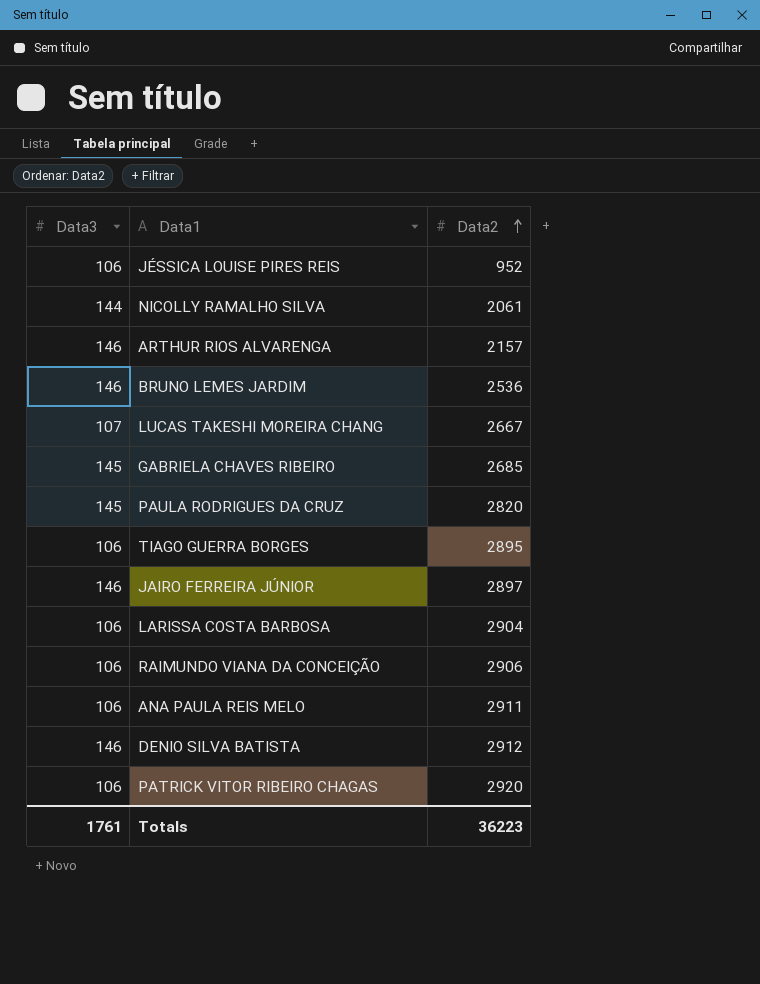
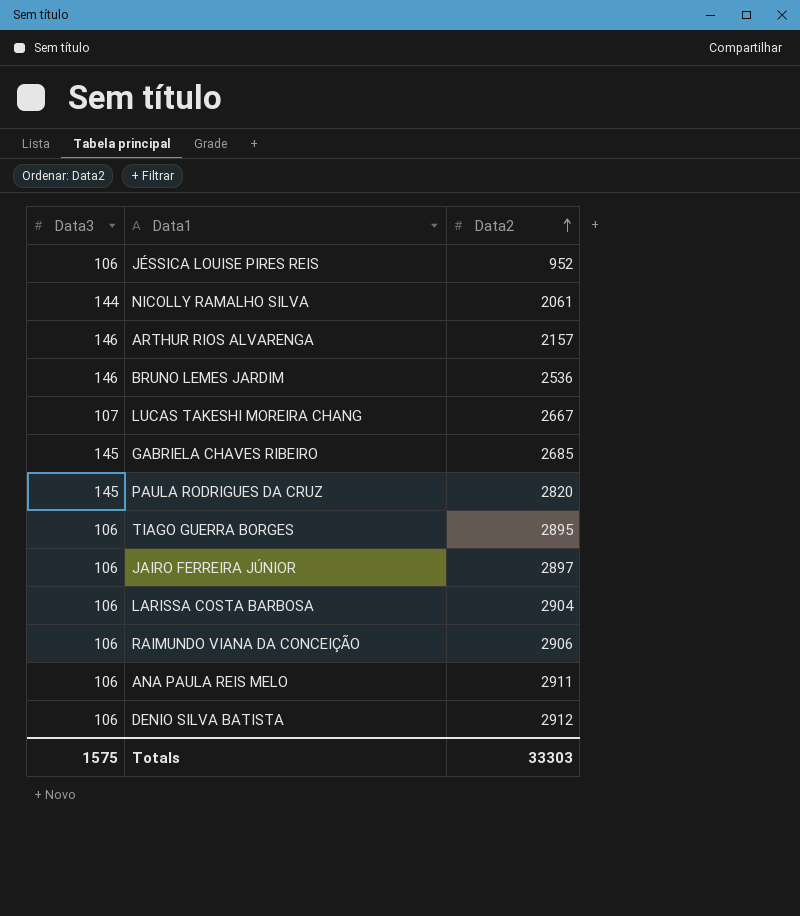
row PATRICK VITOR RIBEIRO CHAGAS: 106 | 2920 -> none
JAIRO FERREIRA JÚNIOR | Data3: 146 -> 106
DENIO SILVA BATISTA | Data3: 146 -> 106
Totals | Data3: 1761 -> 1575
Totals | Data2: 36223 -> 33303

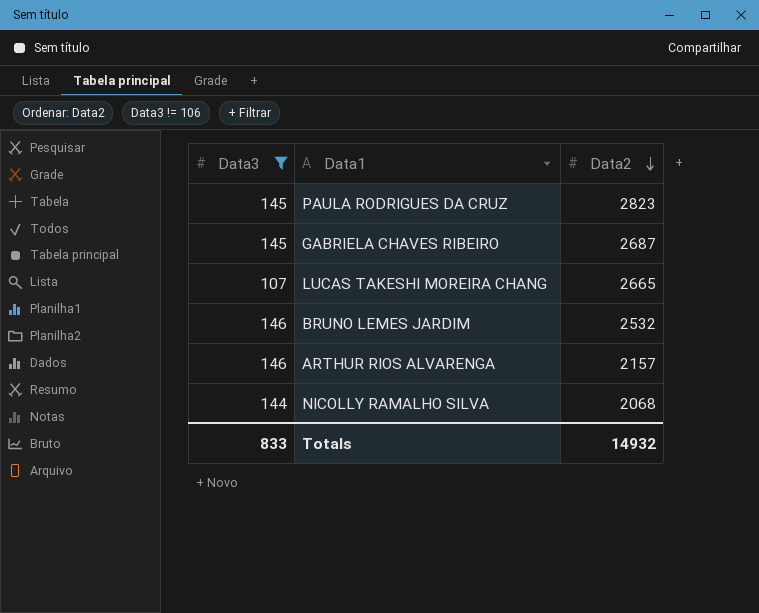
filter: none -> Data3 != 106
row order: Data2 ascending -> Data2 descending
PAULA RODRIGUES DA CRUZ | Data2: 2820 -> 2823
GABRIELA CHAVES RIBEIRO | Data2: 2685 -> 2687
LUCAS TAKESHI MOREIRA CHANG | Data2: 2667 -> 2665
BRUNO LEMES JARDIM | Data2: 2536 -> 2532
NICOLLY RAMALHO SILVA | Data2: 2061 -> 2068
Totals | Data3: 1575 -> 833
Totals | Data2: 33303 -> 14932

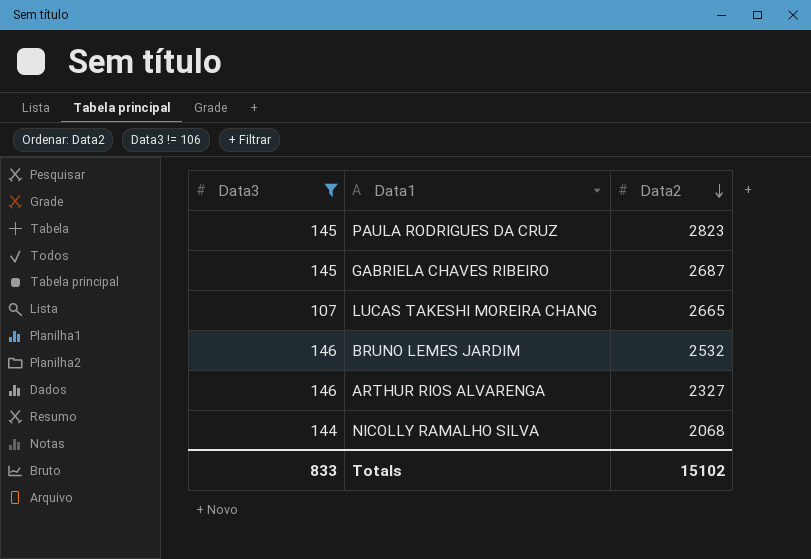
ARTHUR RIOS ALVARENGA | Data2: 2157 -> 2327
Totals | Data2: 14932 -> 15102

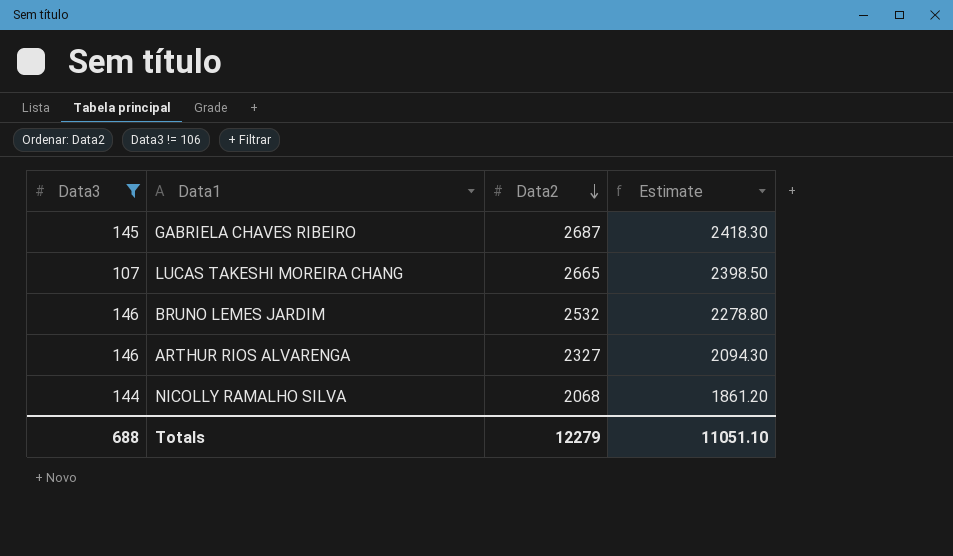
column Estimate | formula: none -> [Data2] * 0.9
row PAULA RODRIGUES DA CRUZ: 145 | 2823 -> none
Totals | Data3: 833 -> 688
Totals | Data2: 15102 -> 12279

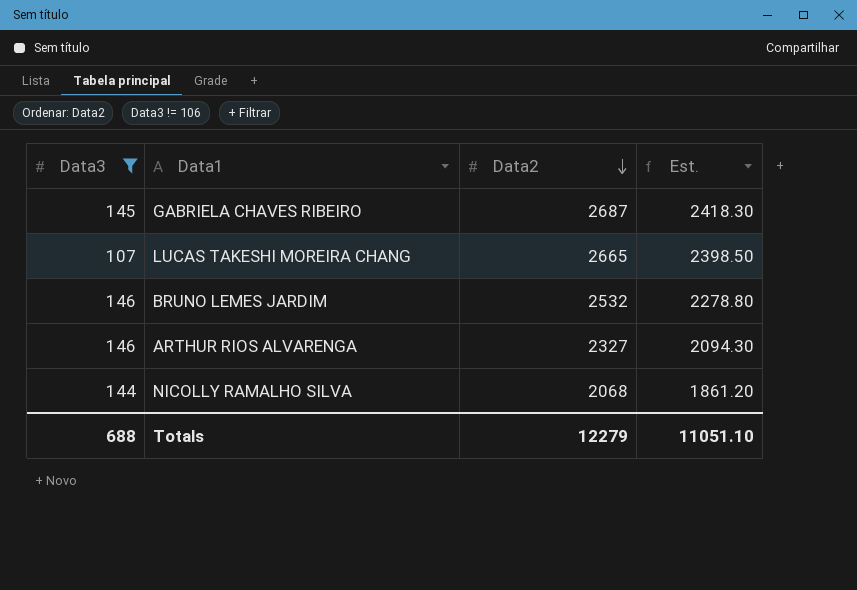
column name: Estimate -> Est.

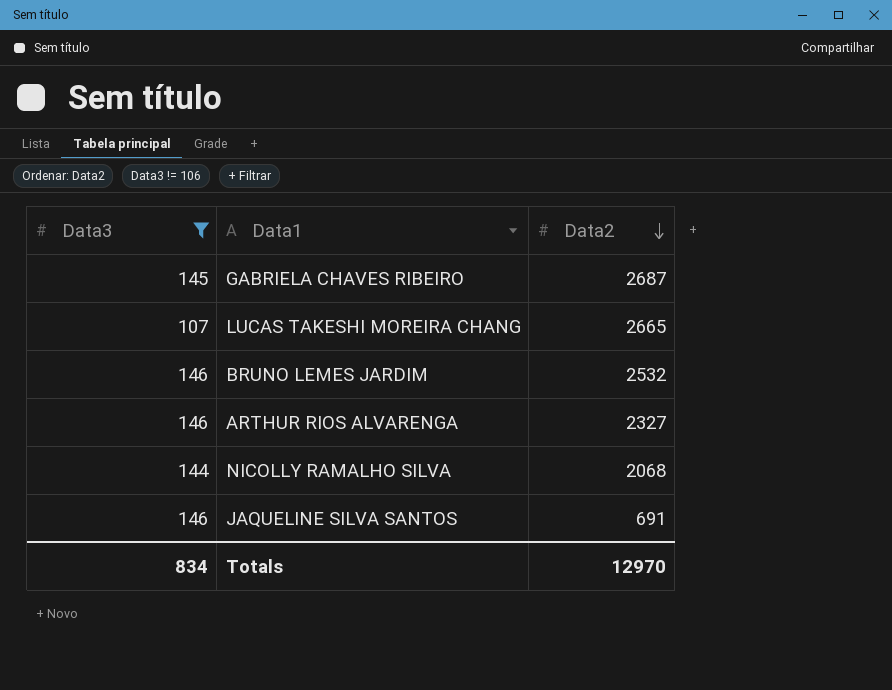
column Est. | formula: [Data2] * 0.9 -> none
row JAQUELINE SILVA SANTOS: none -> 146 | 691
Totals | Data3: 688 -> 834
Totals | Data2: 12279 -> 12970

